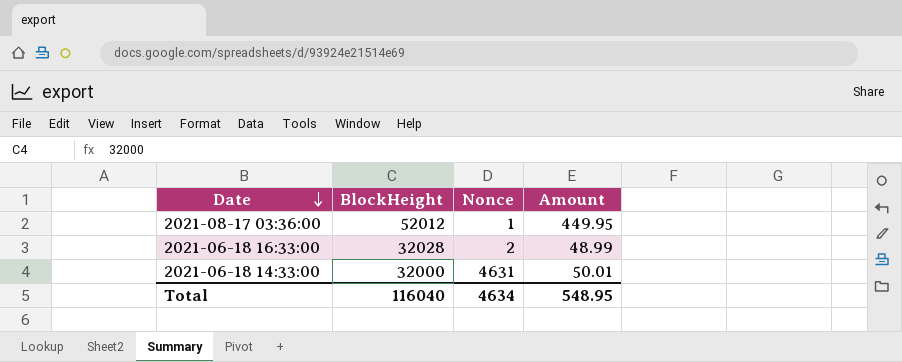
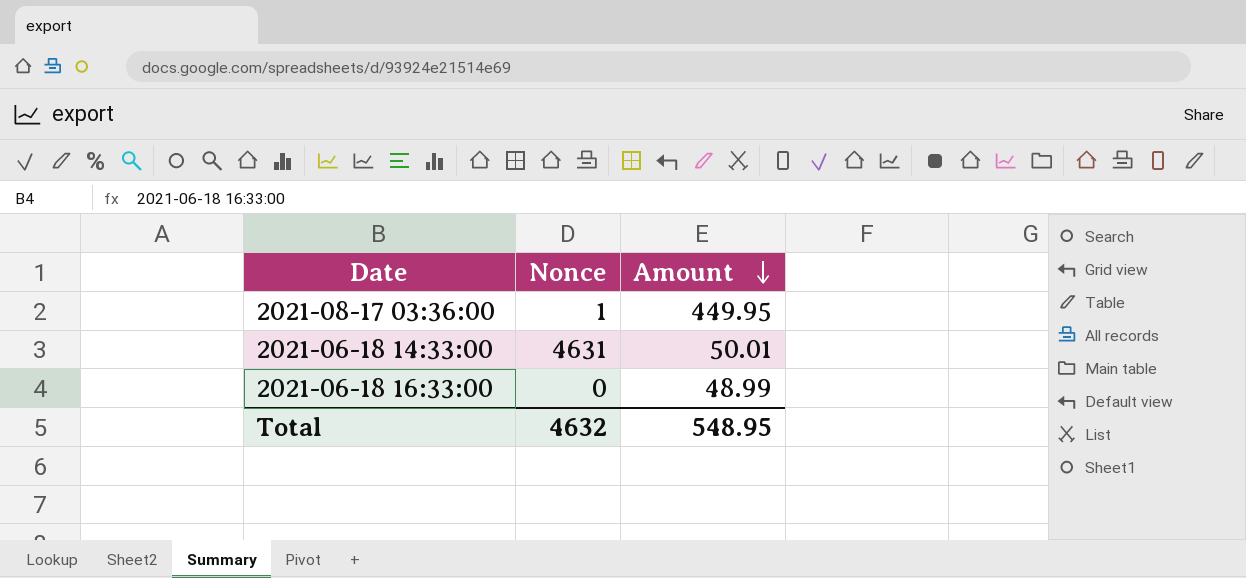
row order: Date descending -> Amount descending
column BlockHeight | position: 2 -> none
2021-06-18 16:33:00 | Nonce: 2 -> 0
Total | Nonce: 4634 -> 4632

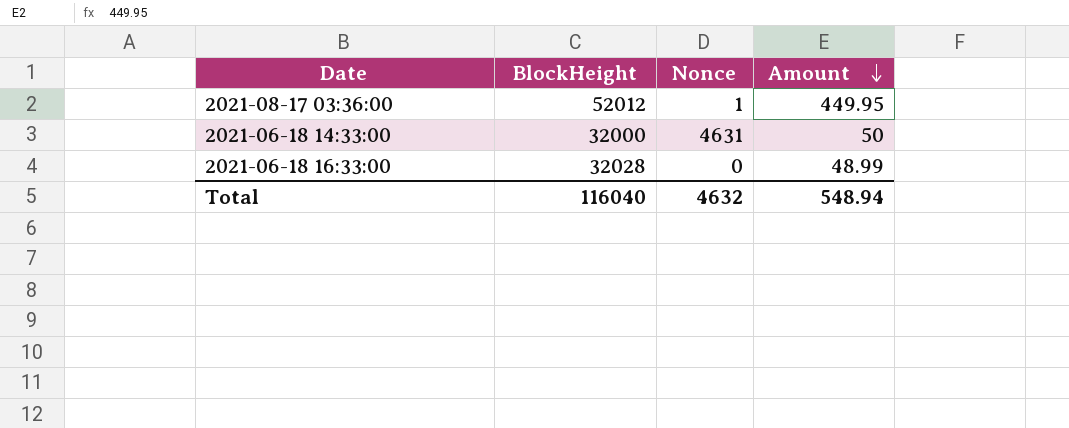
column BlockHeight | position: none -> 2
2021-06-18 14:33:00 | Amount: 50.01 -> 50
Total | Amount: 548.95 -> 548.94

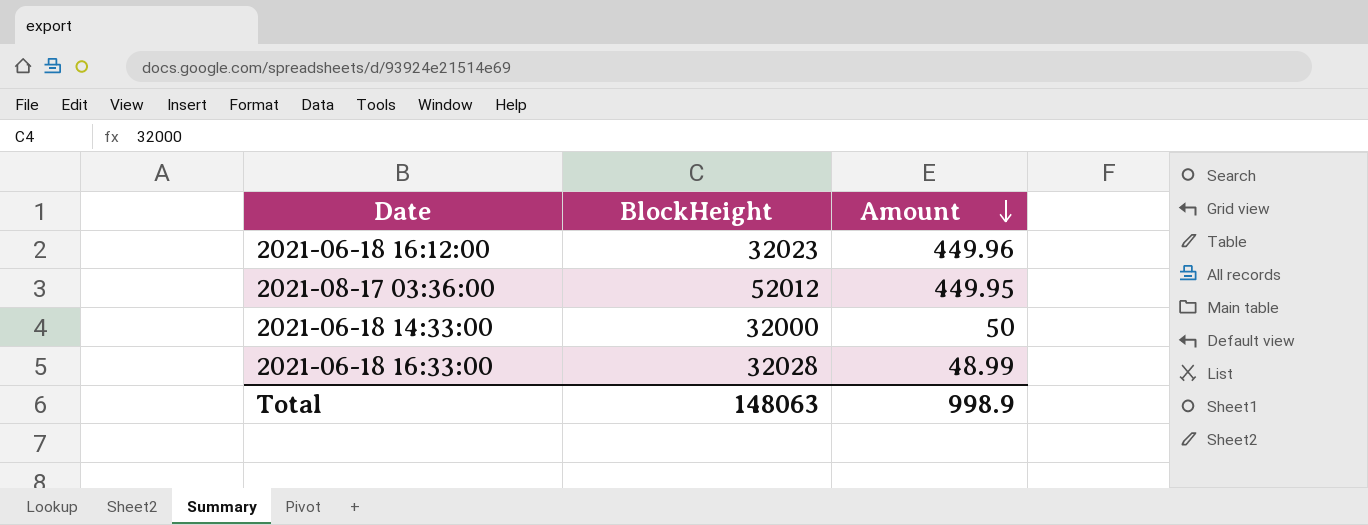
column Nonce | position: 3 -> none
row 2021-06-18 16:12:00: none -> 32023 | 449.96
Total | BlockHeight: 116040 -> 148063
Total | Amount: 548.94 -> 998.9

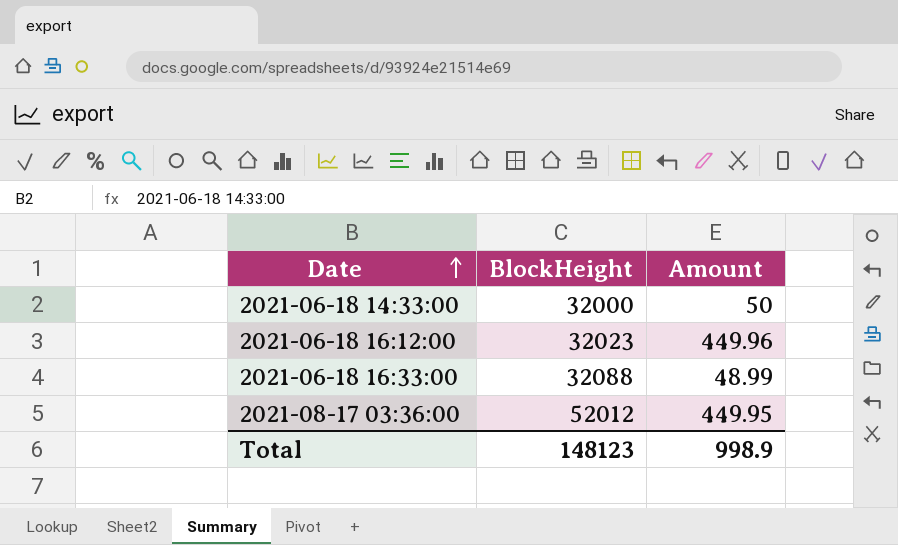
row order: Amount descending -> Date ascending
2021-06-18 16:33:00 | BlockHeight: 32028 -> 32088
Total | BlockHeight: 148063 -> 148123

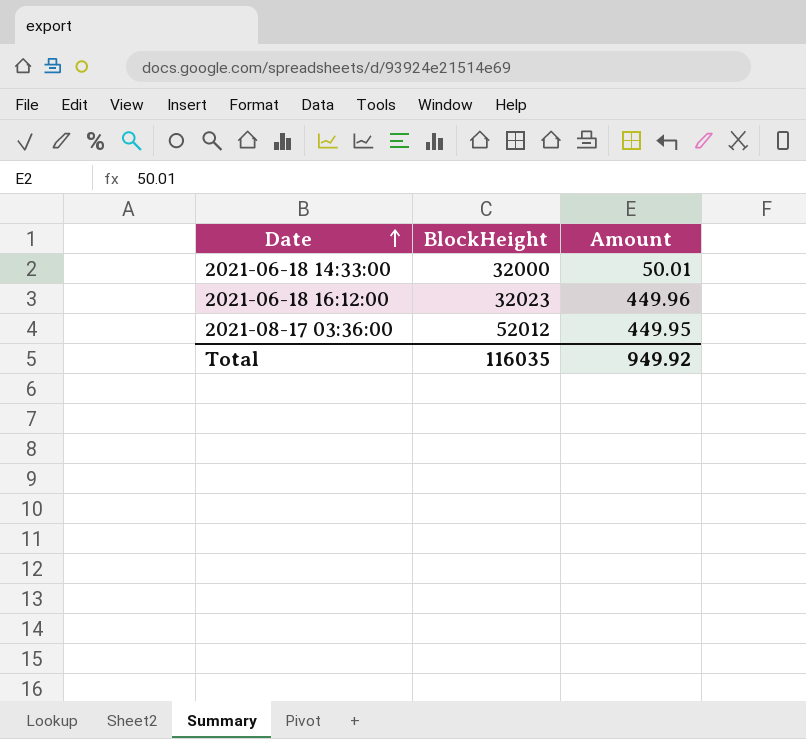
row 2021-06-18 16:33:00: 32088 | 48.99 -> none
2021-06-18 14:33:00 | Amount: 50 -> 50.01
Total | BlockHeight: 148123 -> 116035
Total | Amount: 998.9 -> 949.92

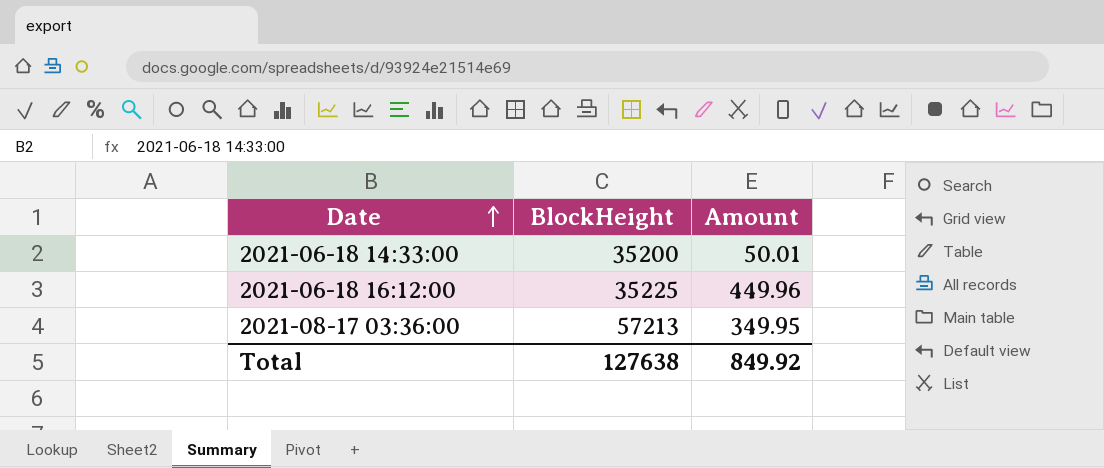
2021-06-18 14:33:00 | BlockHeight: 32000 -> 35200
2021-06-18 16:12:00 | BlockHeight: 32023 -> 35225
2021-08-17 03:36:00 | BlockHeight: 52012 -> 57213
2021-08-17 03:36:00 | Amount: 449.95 -> 349.95
Total | BlockHeight: 116035 -> 127638
Total | Amount: 949.92 -> 849.92

